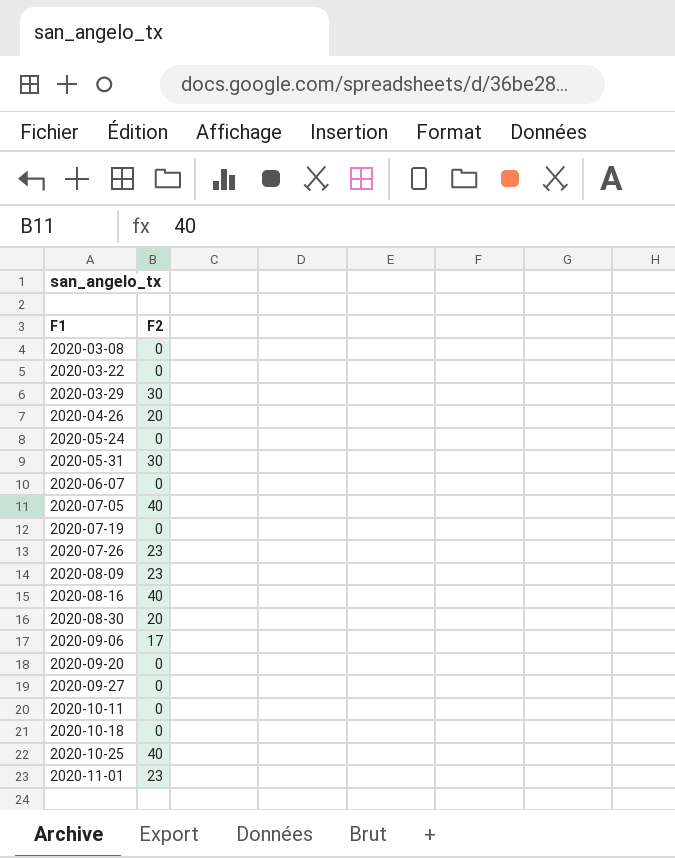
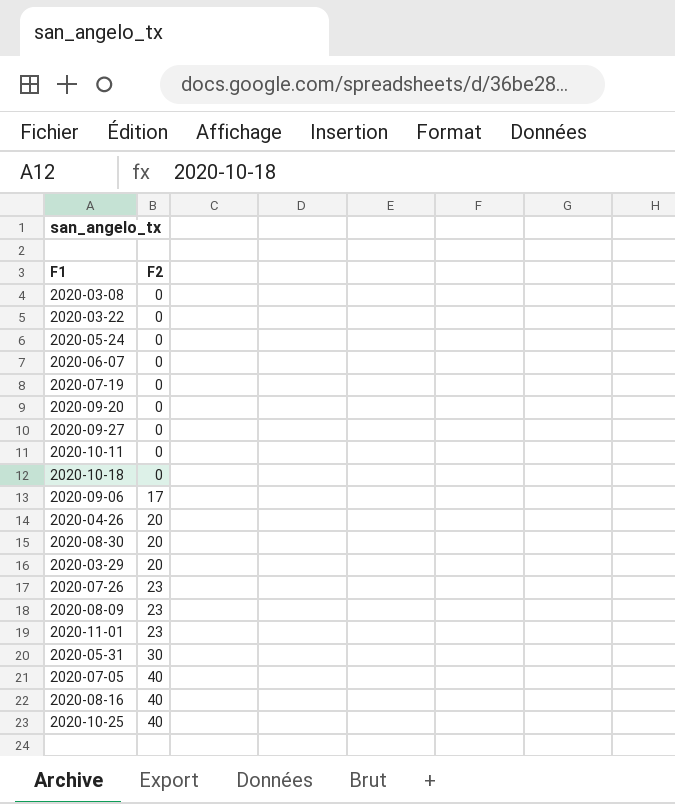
row order: F1 ascending -> F2 ascending
2020-03-29 | F2: 30 -> 20

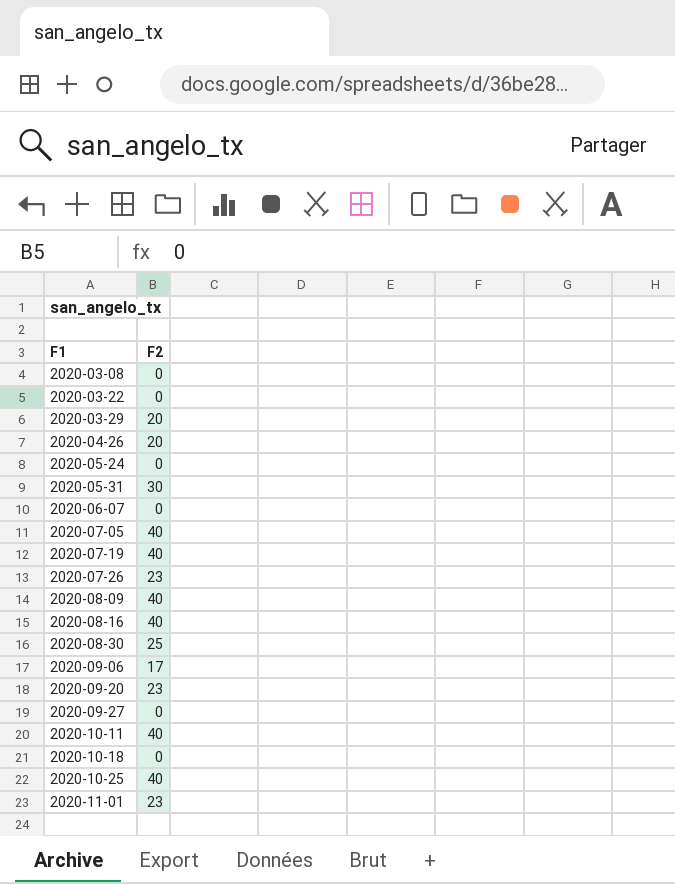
row order: F2 ascending -> F1 ascending
2020-07-19 | F2: 0 -> 40
2020-08-09 | F2: 23 -> 40
2020-08-30 | F2: 20 -> 25
2020-09-20 | F2: 0 -> 23
2020-10-11 | F2: 0 -> 40

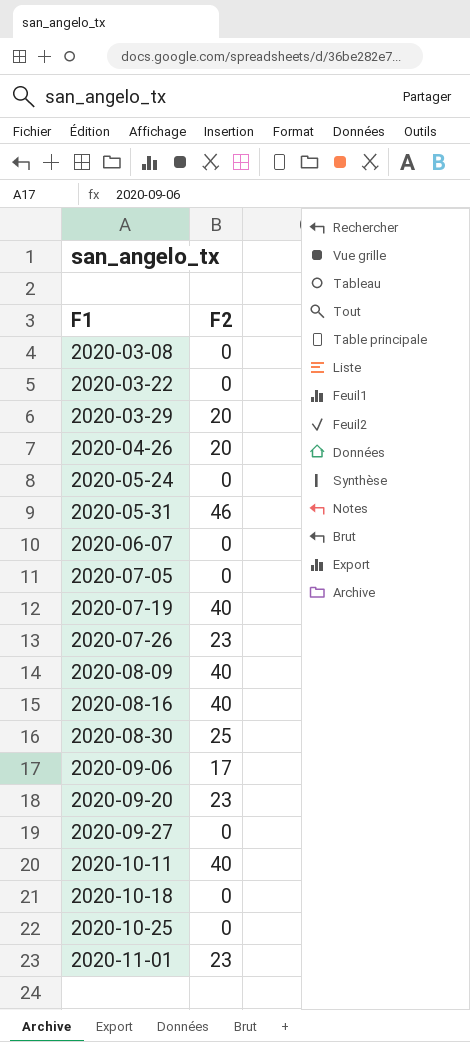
2020-05-31 | F2: 30 -> 46
2020-07-05 | F2: 40 -> 0
2020-10-25 | F2: 40 -> 0

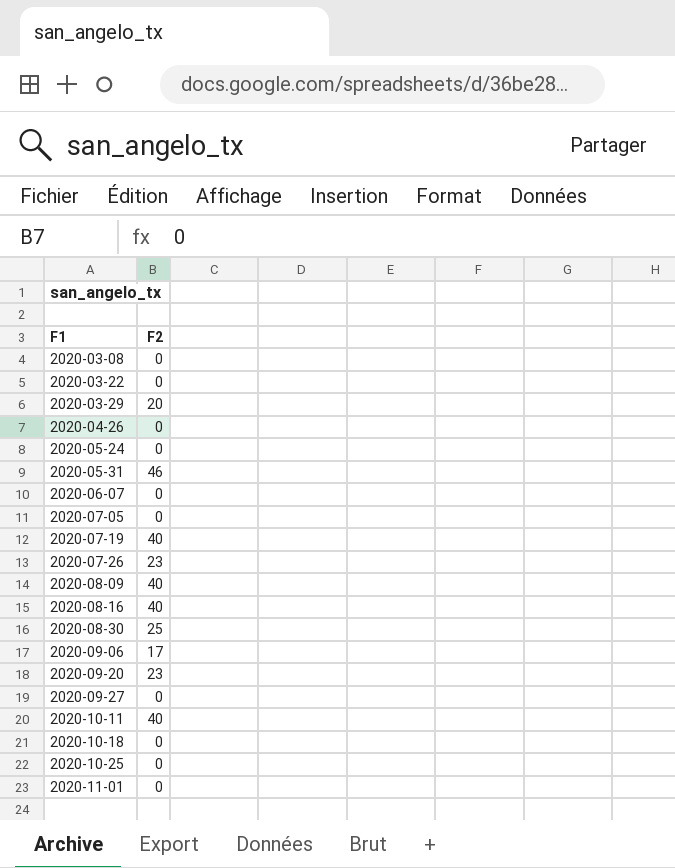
2020-04-26 | F2: 20 -> 0
2020-11-01 | F2: 23 -> 0

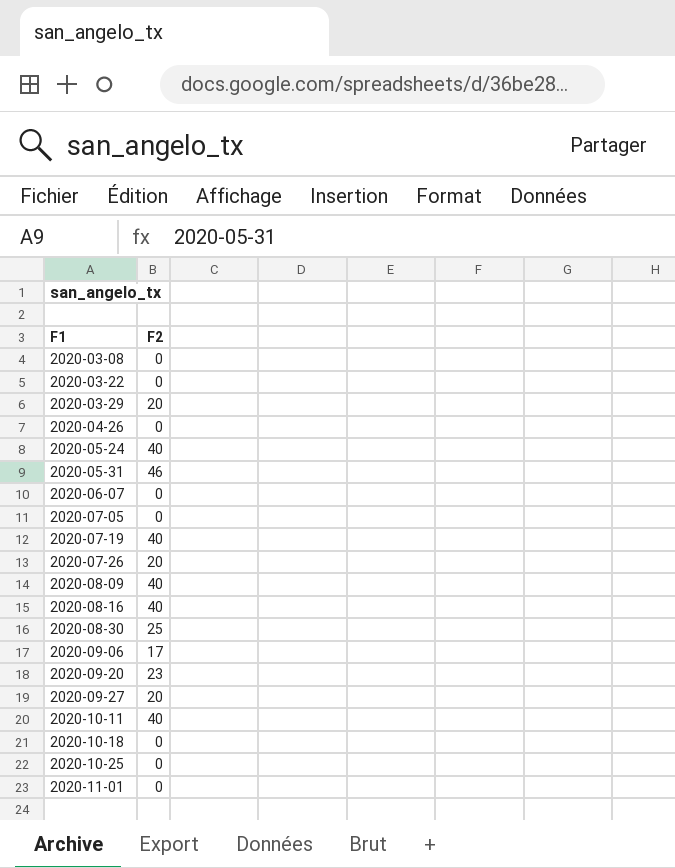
2020-05-24 | F2: 0 -> 40
2020-07-26 | F2: 23 -> 20
2020-09-27 | F2: 0 -> 20

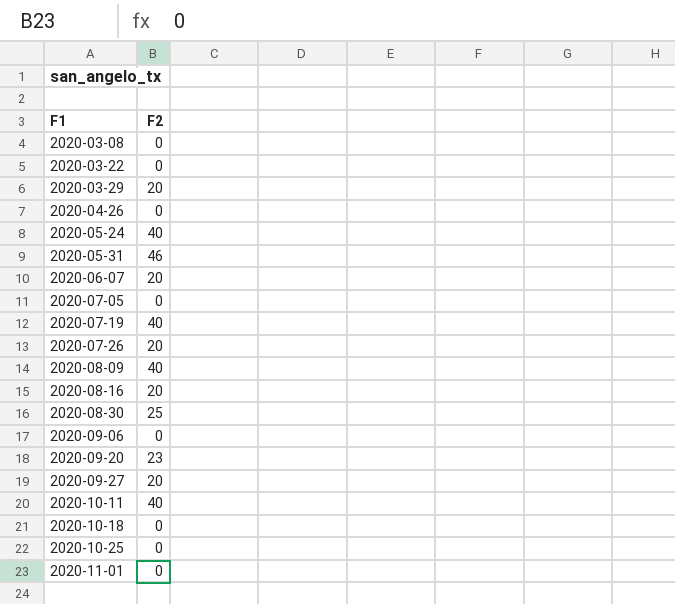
2020-06-07 | F2: 0 -> 20
2020-08-16 | F2: 40 -> 20
2020-09-06 | F2: 17 -> 0

